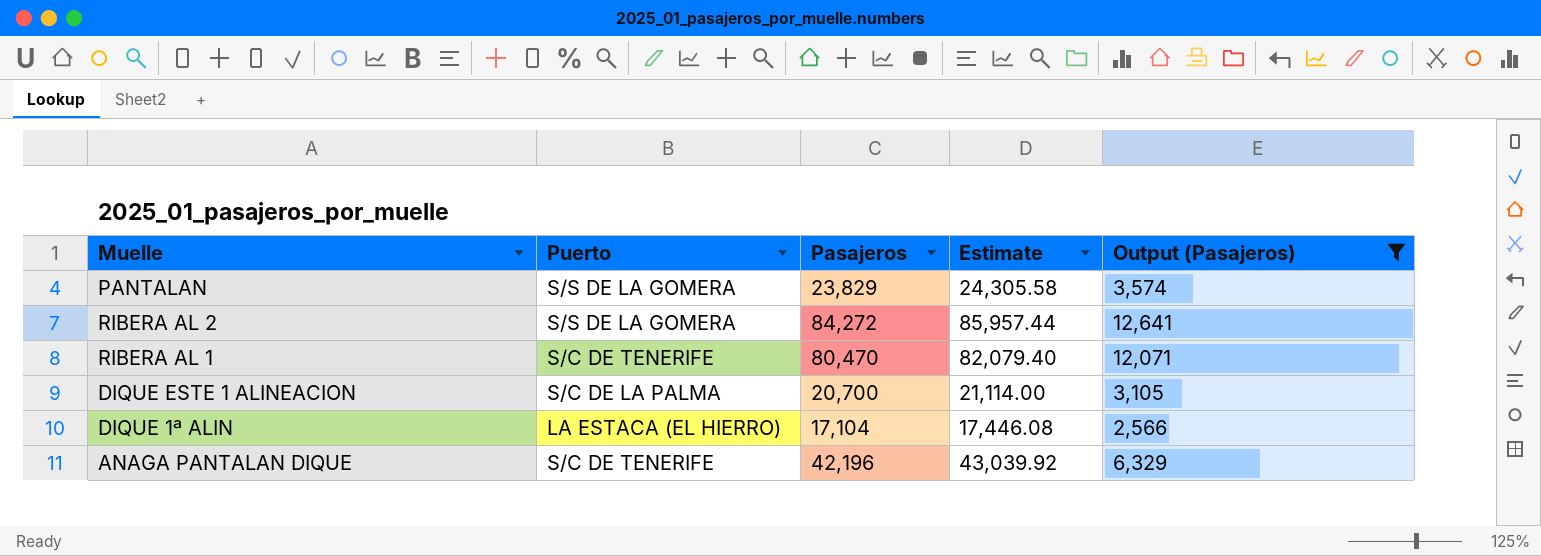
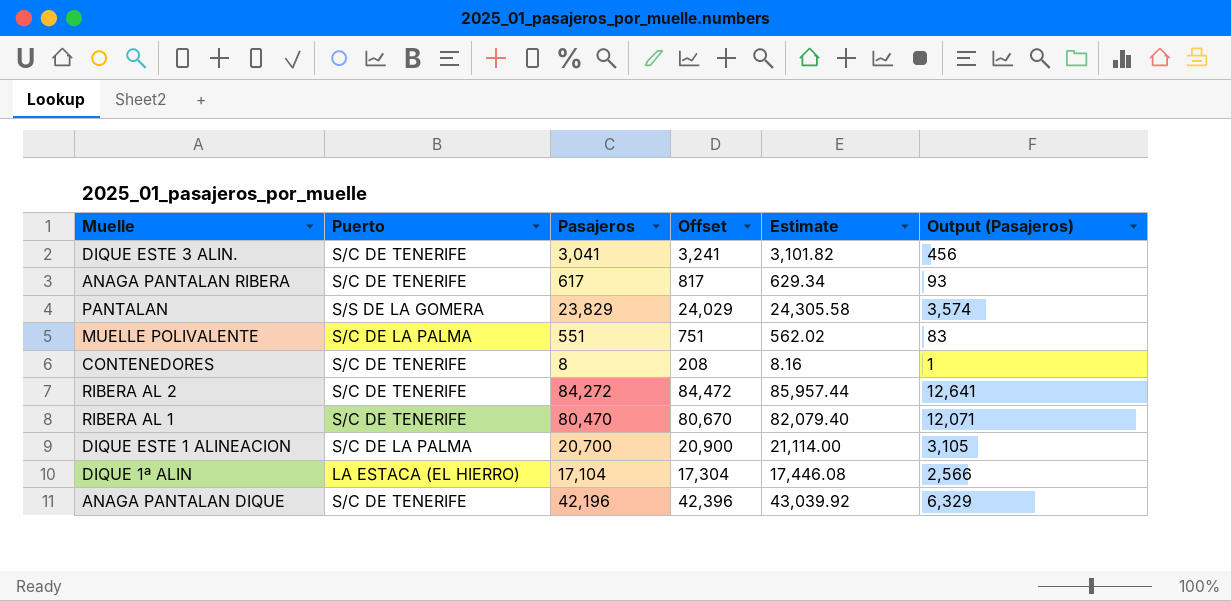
filter: Output (Pasajeros) >= 2,566 -> none
column Offset | formula: none -> [Pasajeros] + 200
RIBERA AL 2 | Puerto: S/S DE LA GOMERA -> S/C DE TENERIFE

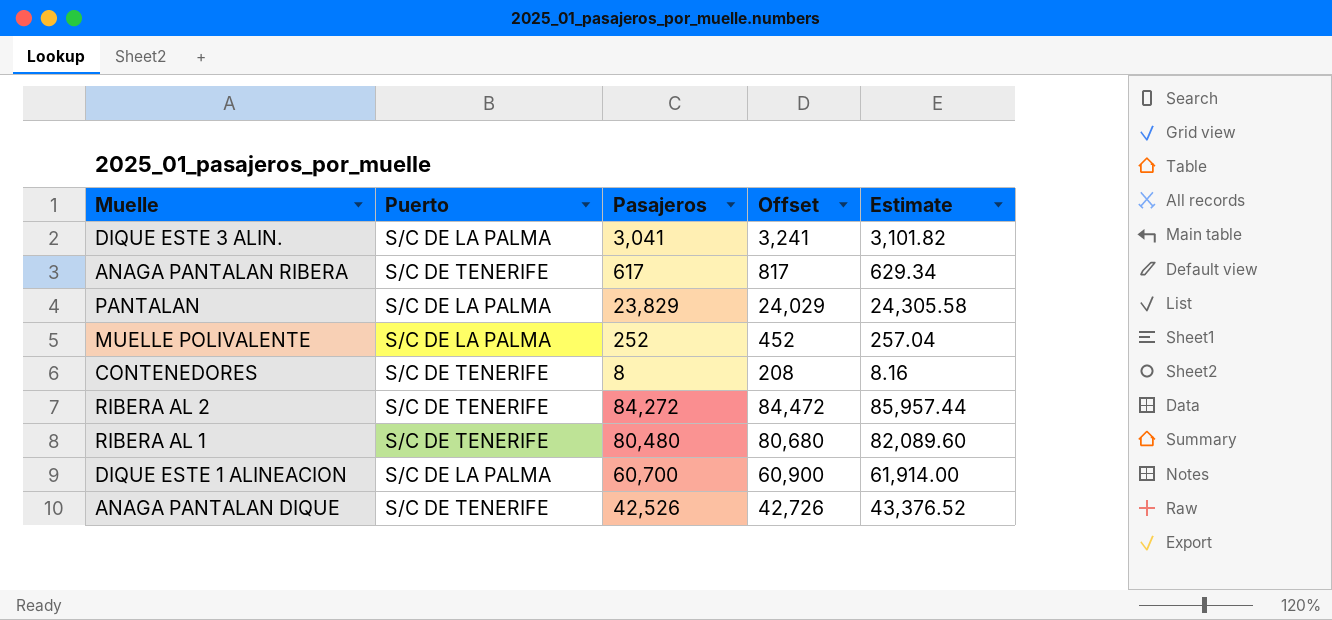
column Output (Pasajeros) | formula: [Pasajeros] * 0.15 -> none
row DIQUE 1ª ALIN: LA ESTACA (EL HIERRO) | 17,104 | 17,304 | 17,446.08 | 2,566 -> none
DIQUE ESTE 3 ALIN. | Puerto: S/C DE TENERIFE -> S/C DE LA PALMA
PANTALAN | Puerto: S/S DE LA GOMERA -> S/C DE LA PALMA
MUELLE POLIVALENTE | Pasajeros: 551 -> 252
MUELLE POLIVALENTE | Offset: 751 -> 452
MUELLE POLIVALENTE | Estimate: 562.02 -> 257.04
RIBERA AL 1 | Pasajeros: 80,470 -> 80,480
RIBERA AL 1 | Offset: 80,670 -> 80,680
RIBERA AL 1 | Estimate: 82,079.40 -> 82,089.60
DIQUE ESTE 1 ALINEACION | Pasajeros: 20,700 -> 60,700
DIQUE ESTE 1 ALINEACION | Offset: 20,900 -> 60,900
DIQUE ESTE 1 ALINEACION | Estimate: 21,114.00 -> 61,914.00
ANAGA PANTALAN DIQUE | Pasajeros: 42,196 -> 42,526
ANAGA PANTALAN DIQUE | Offset: 42,396 -> 42,726
ANAGA PANTALAN DIQUE | Estimate: 43,039.92 -> 43,376.52

